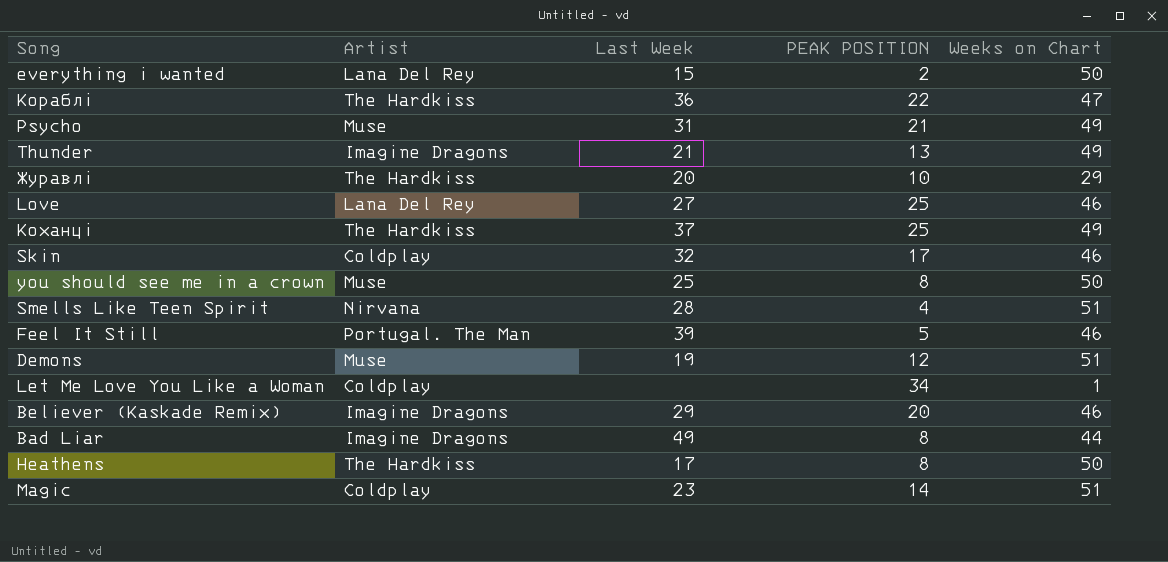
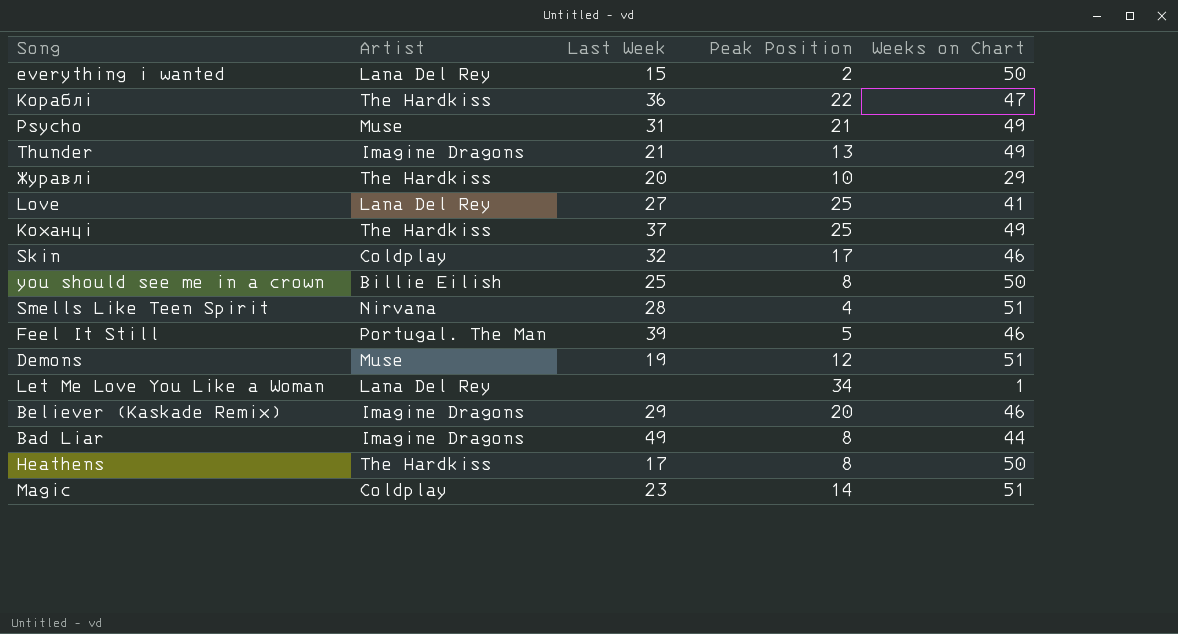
column name: PEAK POSITION -> Peak Position
Love | Weeks on Chart: 46 -> 41
you should see me in a crown | Artist: Muse -> Billie Eilish
Let Me Love You Like a Woman | Artist: Coldplay -> Lana Del Rey

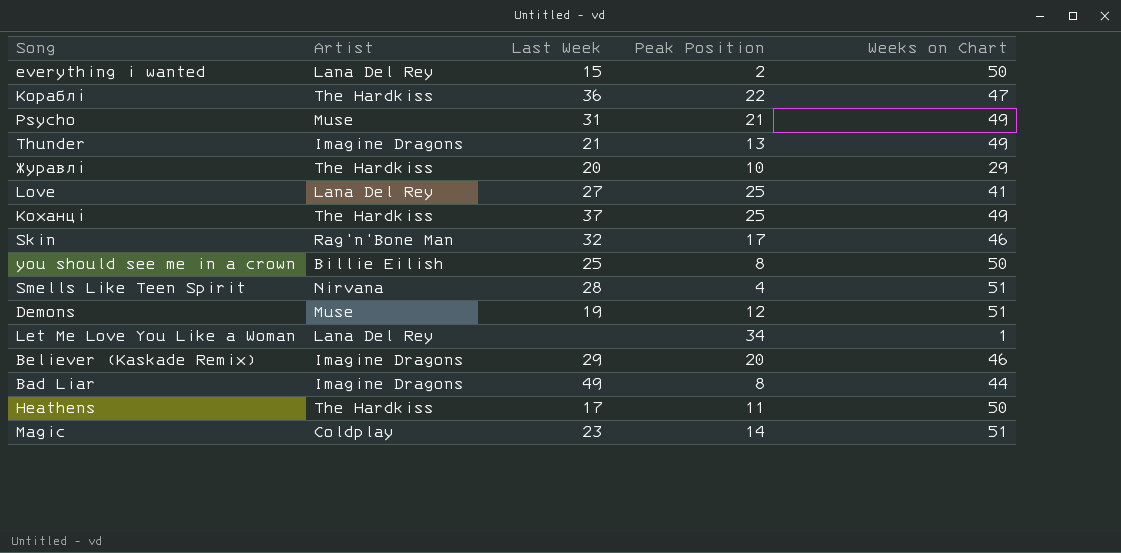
row Feel It Still: Portugal. The Man | 39 | 5 | 46 -> none
Skin | Artist: Coldplay -> Rag'n'Bone Man
Heathens | Peak Position: 8 -> 11

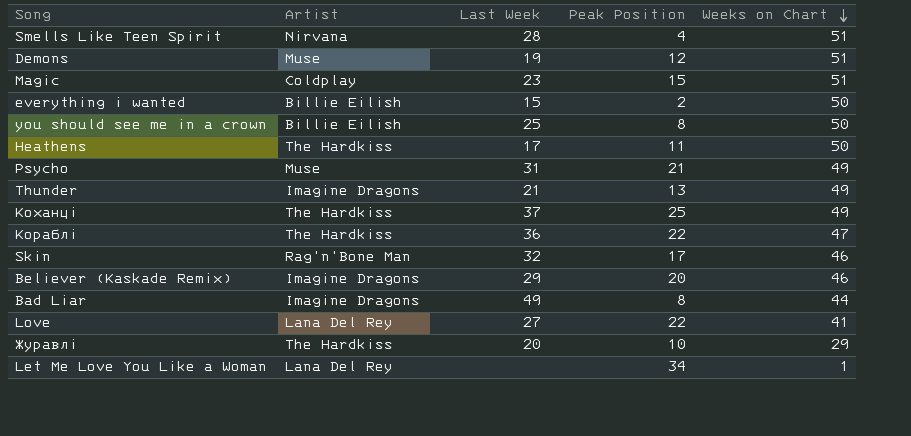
row order: none -> Weeks on Chart descending
Magic | Peak Position: 14 -> 15
everything i wanted | Artist: Lana Del Rey -> Billie Eilish
Love | Peak Position: 25 -> 22

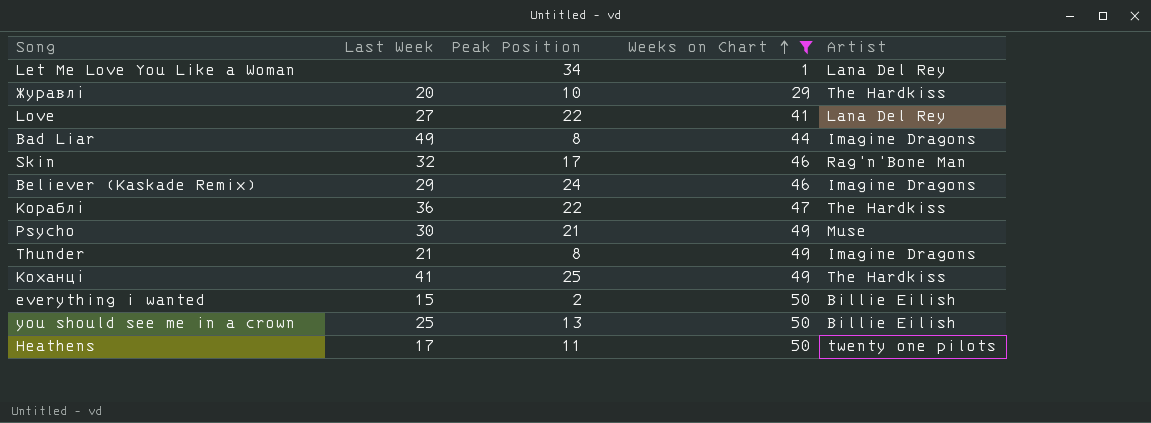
filter: none -> Weeks on Chart != 51
row order: Weeks on Chart descending -> Weeks on Chart ascending
column Artist | position: 2 -> 5
Believer (Kaskade Remix) | Peak Position: 20 -> 24
Psycho | Last Week: 31 -> 30
Thunder | Peak Position: 13 -> 8
Коханці | Last Week: 37 -> 41
you should see me in a crown | Peak Position: 8 -> 13
Heathens | Artist: The Hardkiss -> twenty one pilots

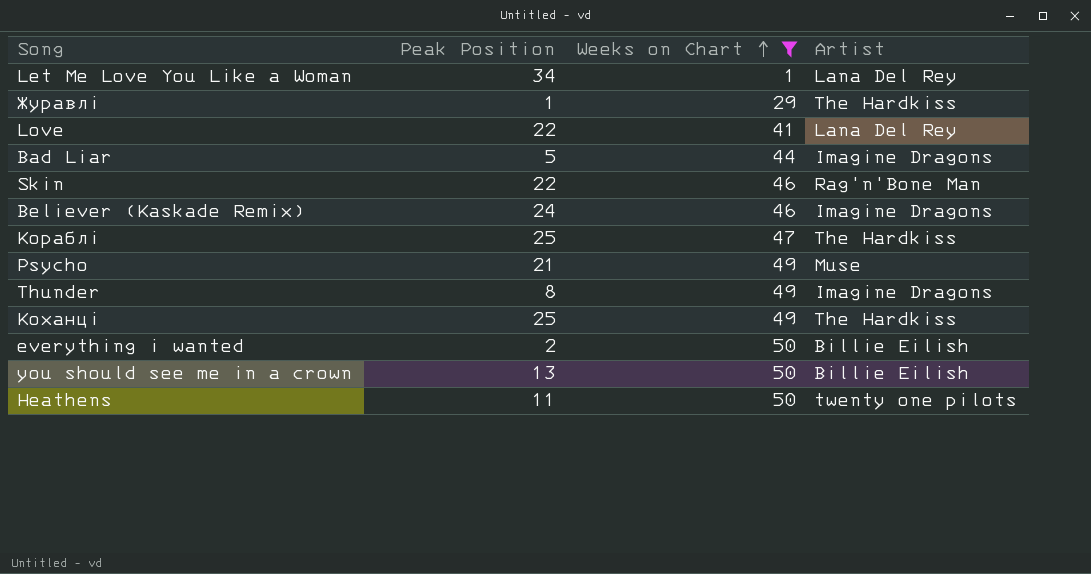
column Last Week | position: 2 -> none
Журавлі | Peak Position: 10 -> 1
Bad Liar | Peak Position: 8 -> 5
Skin | Peak Position: 17 -> 22
Кораблі | Peak Position: 22 -> 25

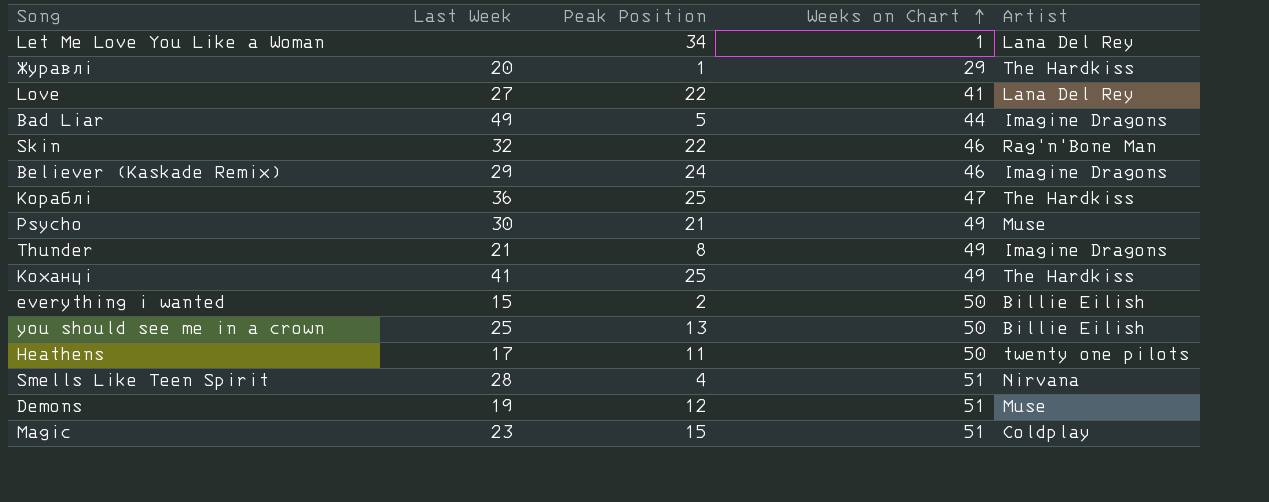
filter: Weeks on Chart != 51 -> none
column Last Week | position: none -> 2

